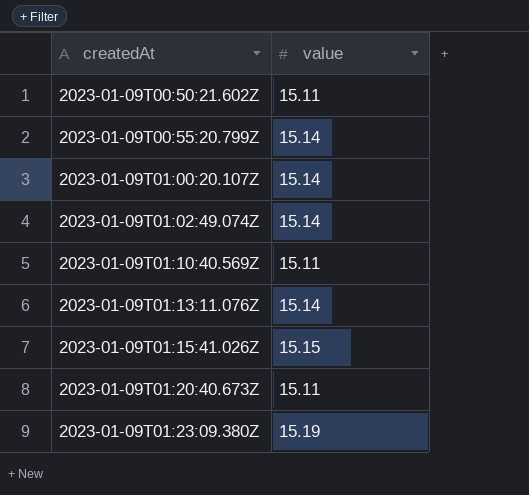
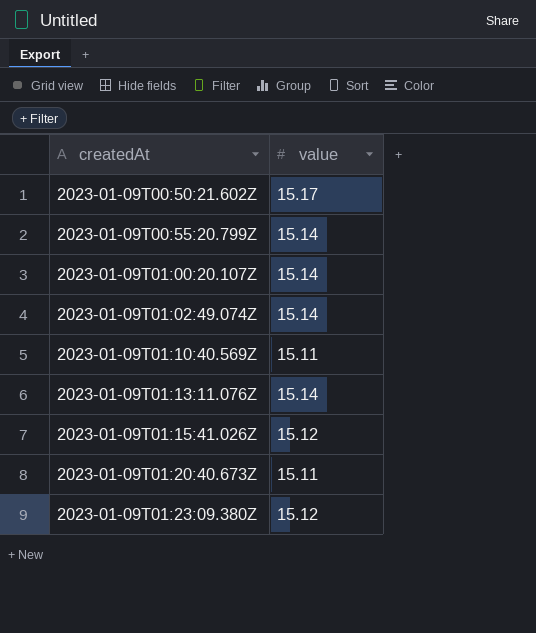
2023-01-09T00:50:21.602Z | value: 15.11 -> 15.17
2023-01-09T01:15:41.026Z | value: 15.15 -> 15.12
2023-01-09T01:23:09.380Z | value: 15.19 -> 15.12

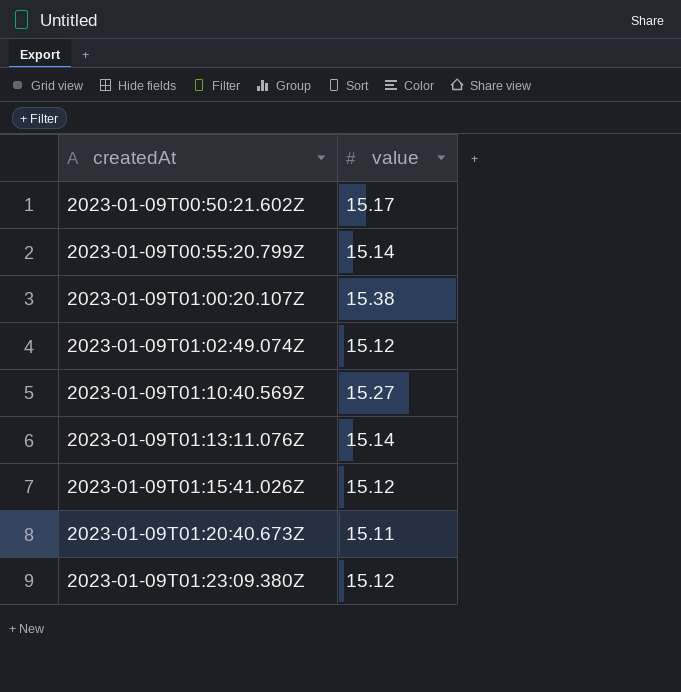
2023-01-09T01:00:20.107Z | value: 15.14 -> 15.38
2023-01-09T01:02:49.074Z | value: 15.14 -> 15.12
2023-01-09T01:10:40.569Z | value: 15.11 -> 15.27

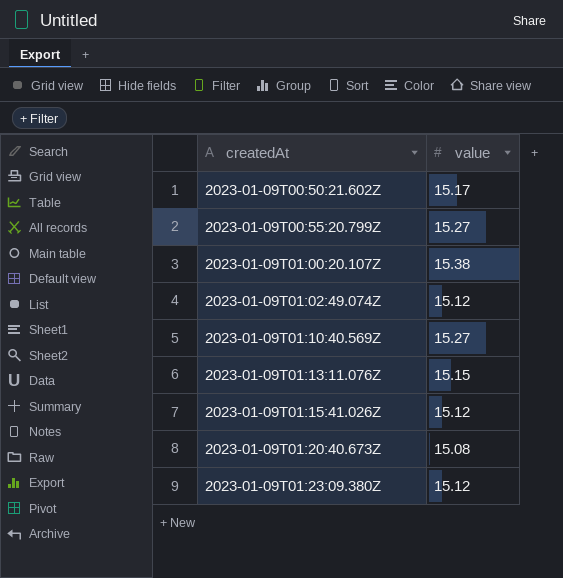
2023-01-09T00:55:20.799Z | value: 15.14 -> 15.27
2023-01-09T01:13:11.076Z | value: 15.14 -> 15.15
2023-01-09T01:20:40.673Z | value: 15.11 -> 15.08

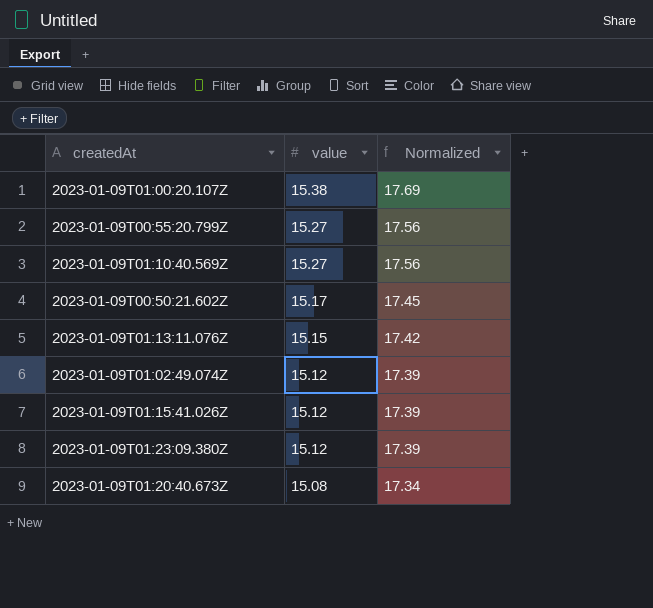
row order: createdAt ascending -> value descending
column Normalized | formula: none -> [value] * 1.15

